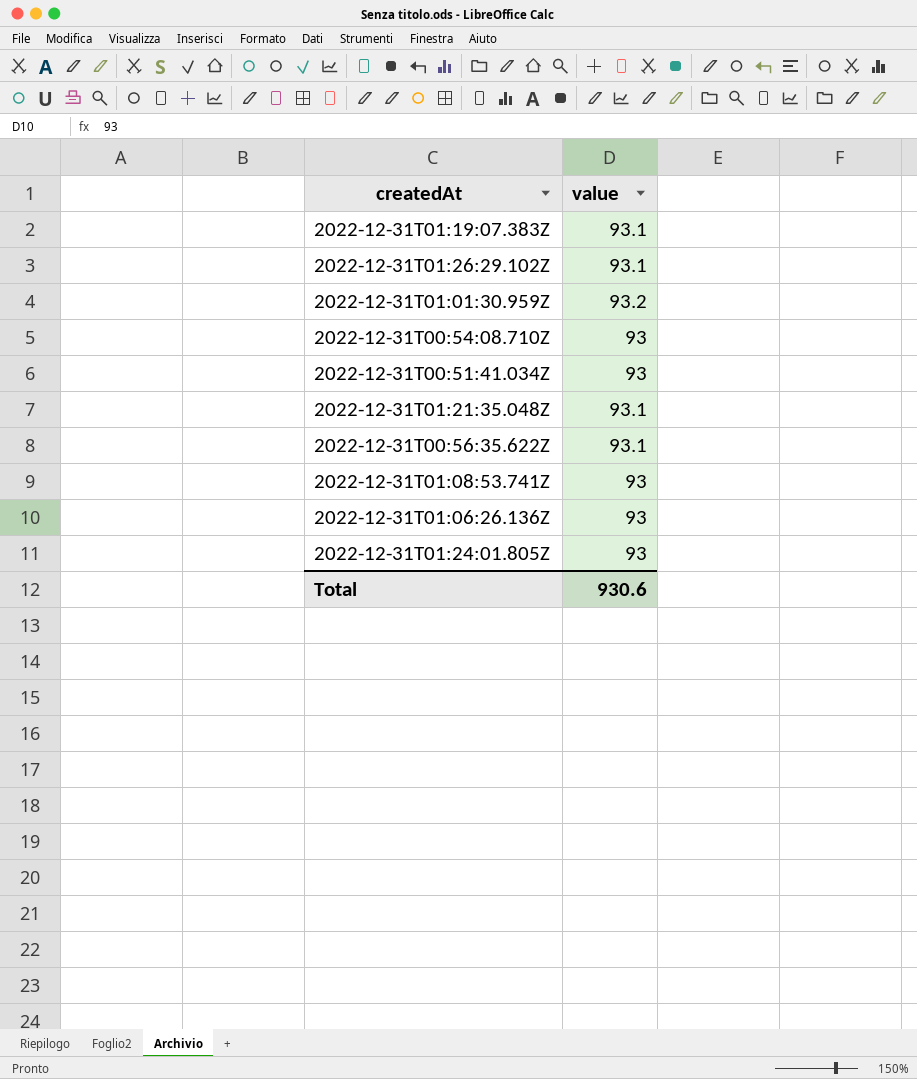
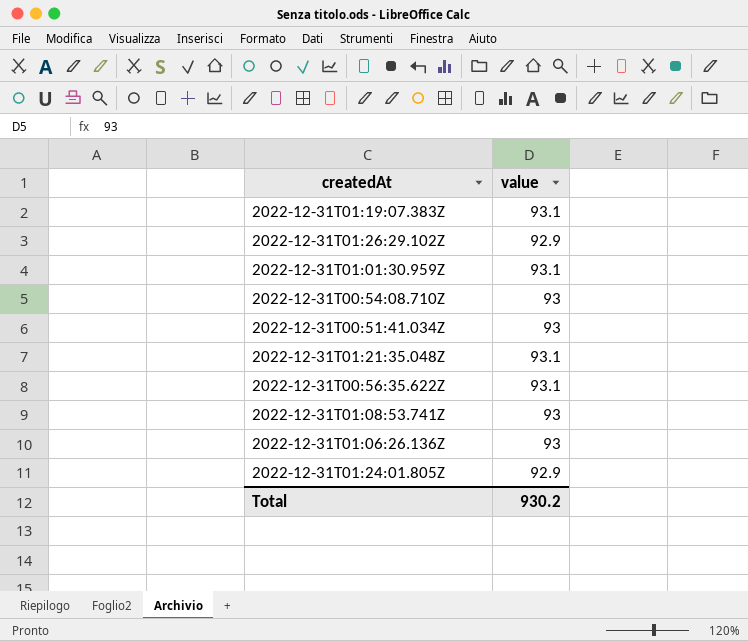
2022-12-31T01:26:29.102Z | value: 93.1 -> 92.9
2022-12-31T01:01:30.959Z | value: 93.2 -> 93.1
2022-12-31T01:24:01.805Z | value: 93 -> 92.9
Total | value: 930.6 -> 930.2

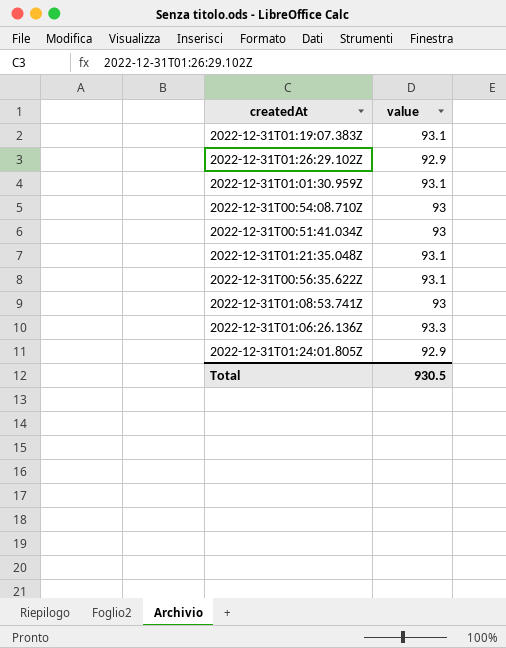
2022-12-31T01:06:26.136Z | value: 93 -> 93.3
Total | value: 930.2 -> 930.5

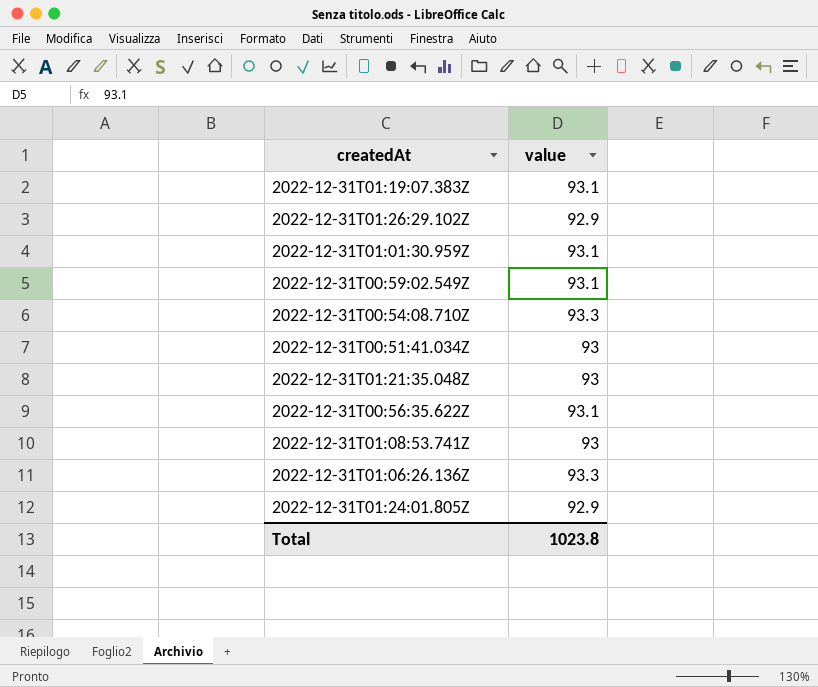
row 2022-12-31T00:59:02.549Z: none -> 93.1
2022-12-31T00:54:08.710Z | value: 93 -> 93.3
2022-12-31T01:21:35.048Z | value: 93.1 -> 93
Total | value: 930.5 -> 1023.8

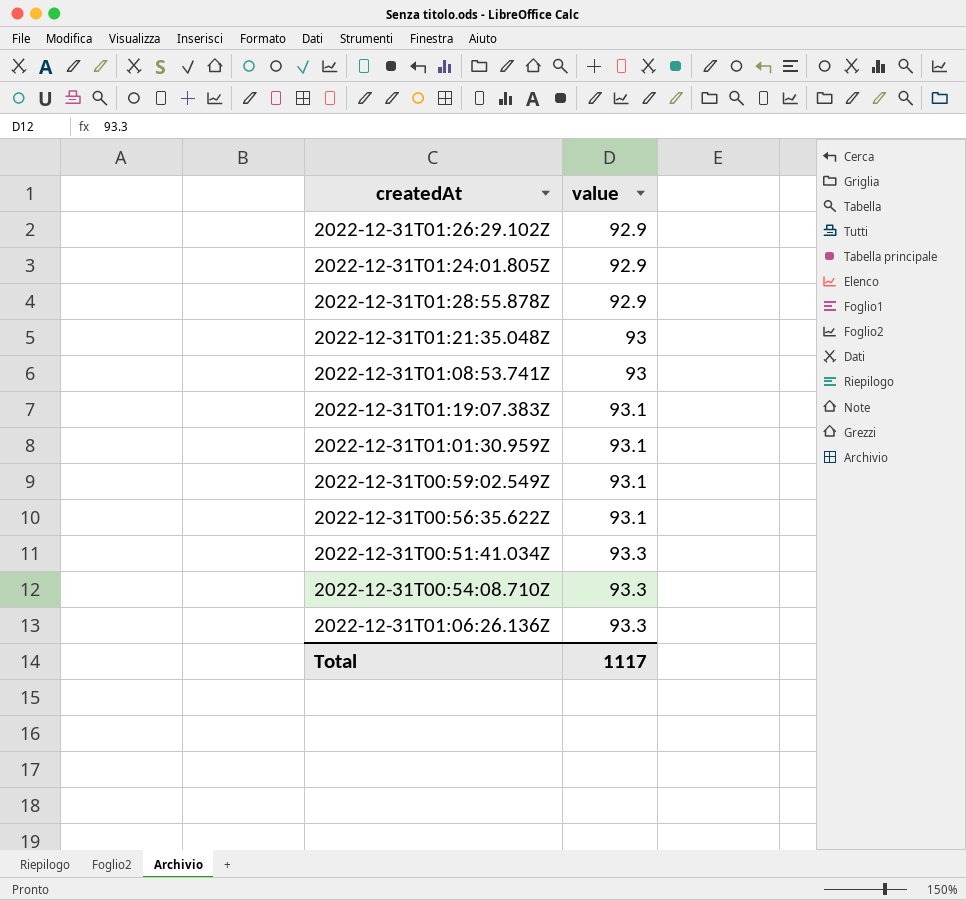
row order: none -> value ascending
row 2022-12-31T01:28:55.878Z: none -> 92.9
2022-12-31T00:51:41.034Z | value: 93 -> 93.3
Total | value: 1023.8 -> 1117

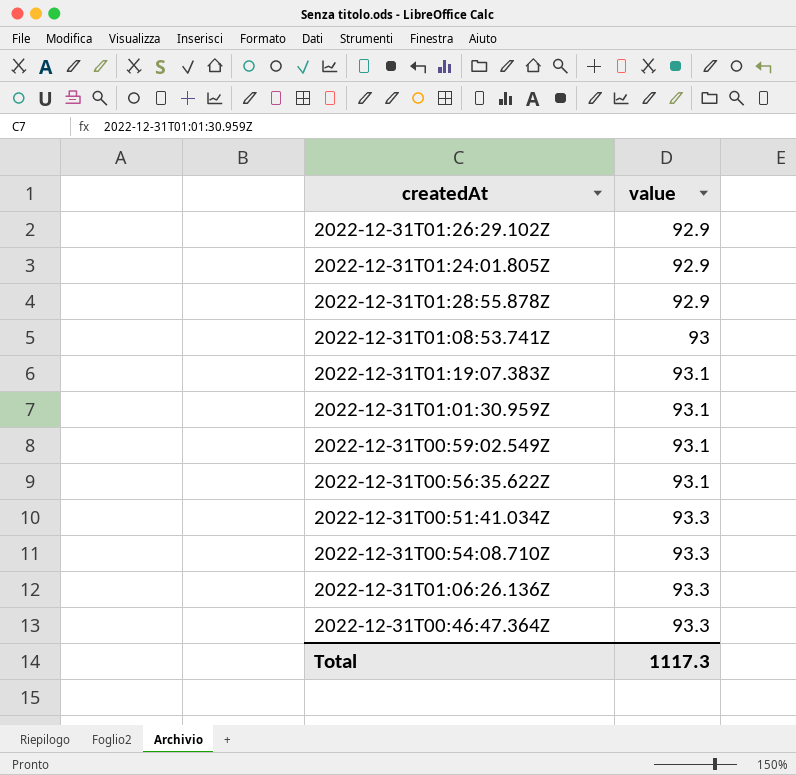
row 2022-12-31T01:21:35.048Z: 93 -> none
row 2022-12-31T00:46:47.364Z: none -> 93.3
Total | value: 1117 -> 1117.3

